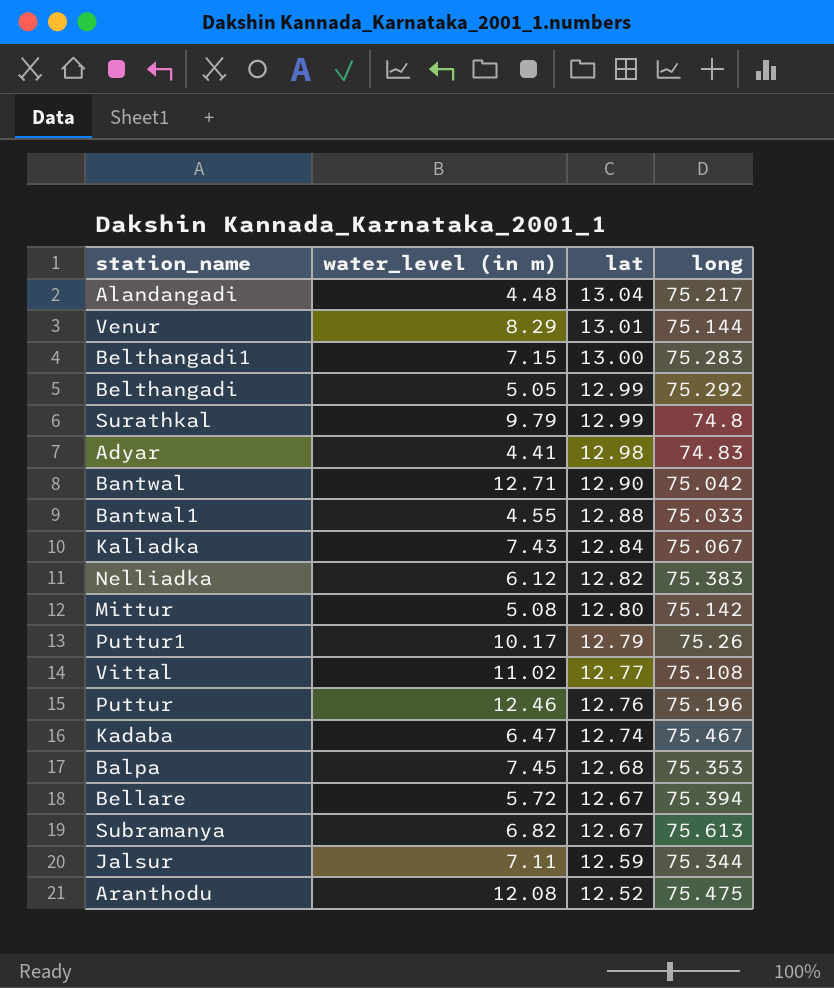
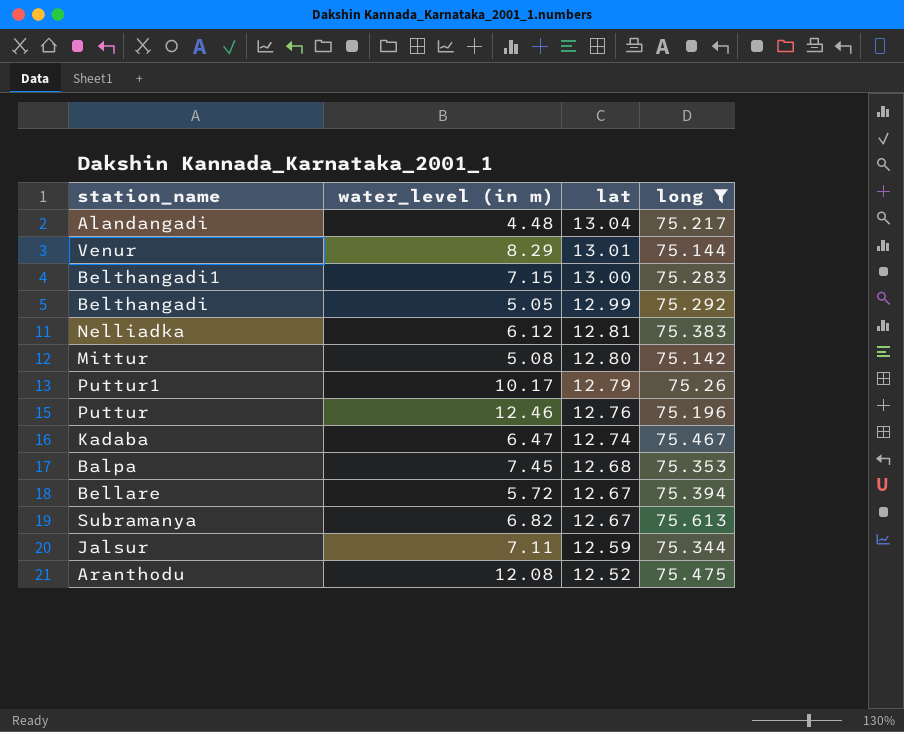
filter: none -> long >= 75.142
Nelliadka | lat: 12.82 -> 12.81

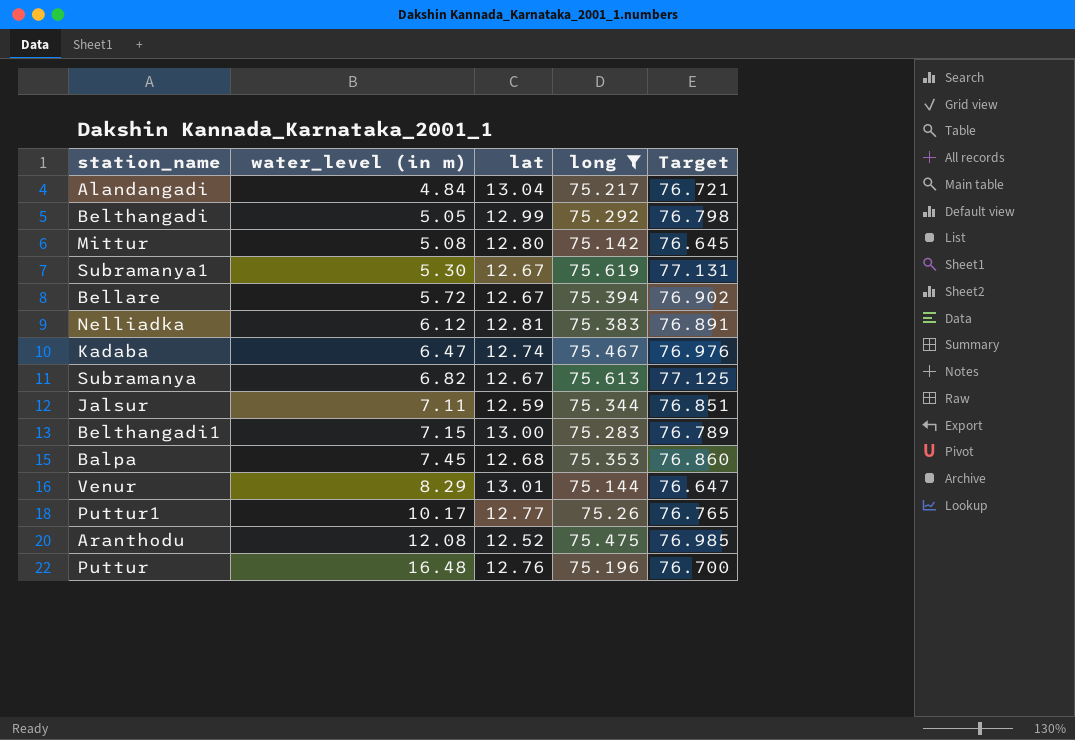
row order: lat descending -> water_level (in m) ascending
column Target | formula: none -> [long] * 1.02
Alandangadi | water_level (in m): 4.48 -> 4.84
row Subramanya1: none -> 5.30 | 12.67 | 75.619 | 77.131
Puttur1 | lat: 12.79 -> 12.77
Puttur | water_level (in m): 12.46 -> 16.48

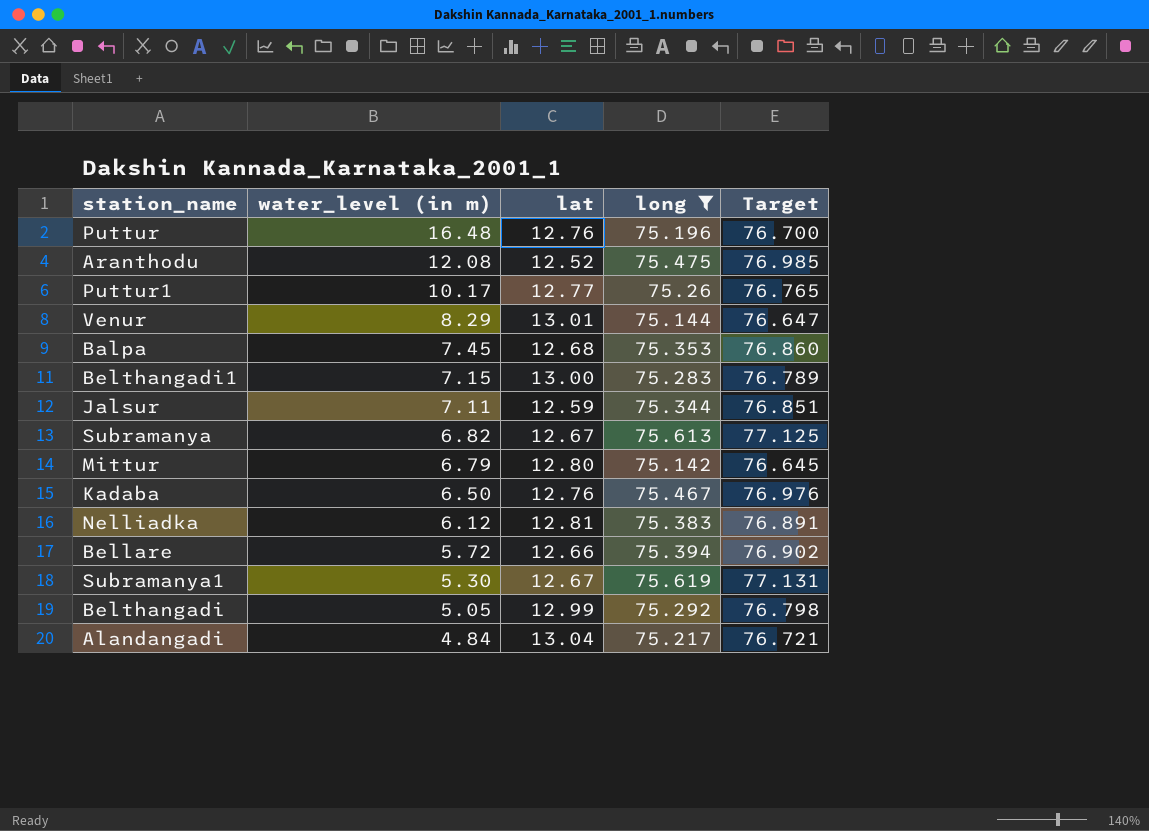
row order: water_level (in m) ascending -> water_level (in m) descending
Mittur | water_level (in m): 5.08 -> 6.79
Kadaba | water_level (in m): 6.47 -> 6.50
Kadaba | lat: 12.74 -> 12.76
Bellare | lat: 12.67 -> 12.66

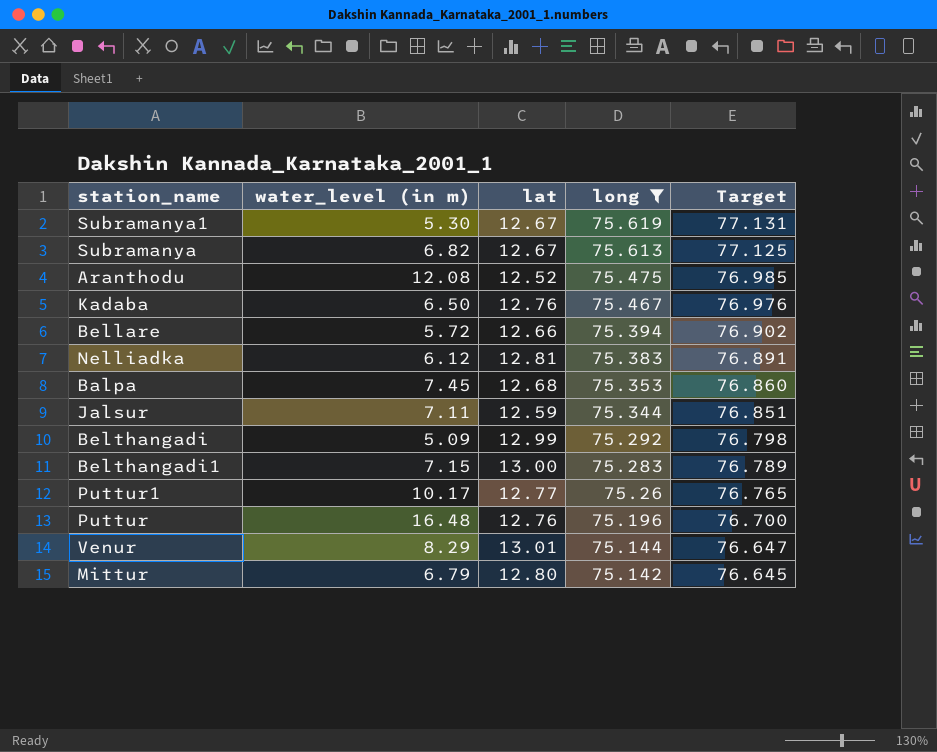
row order: water_level (in m) descending -> long descending
row Alandangadi: 4.84 | 13.04 | 75.217 | 76.721 -> none
Belthangadi | water_level (in m): 5.05 -> 5.09

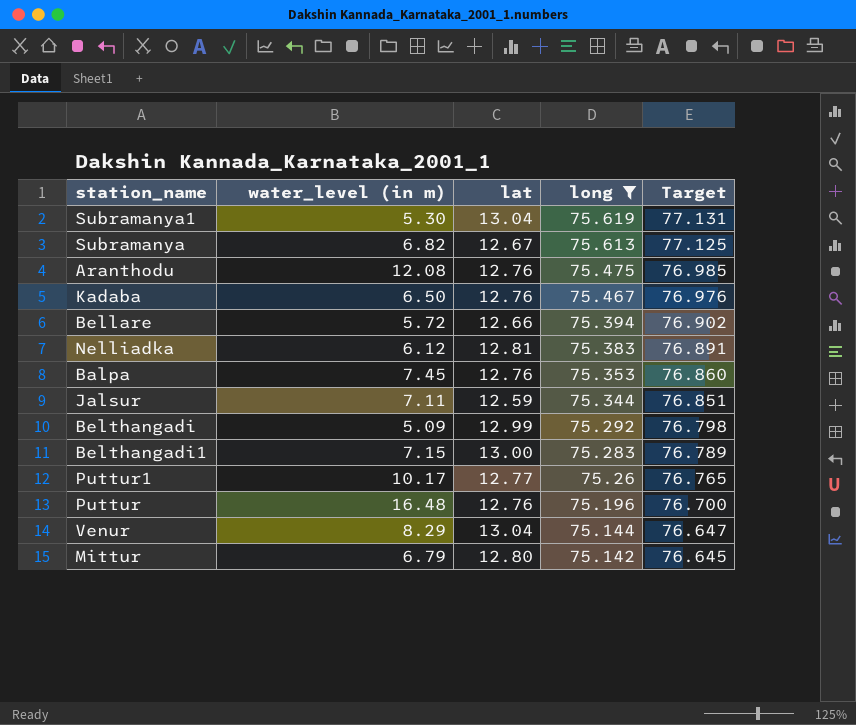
Subramanya1 | lat: 12.67 -> 13.04
Aranthodu | lat: 12.52 -> 12.76
Balpa | lat: 12.68 -> 12.76
Venur | lat: 13.01 -> 13.04

